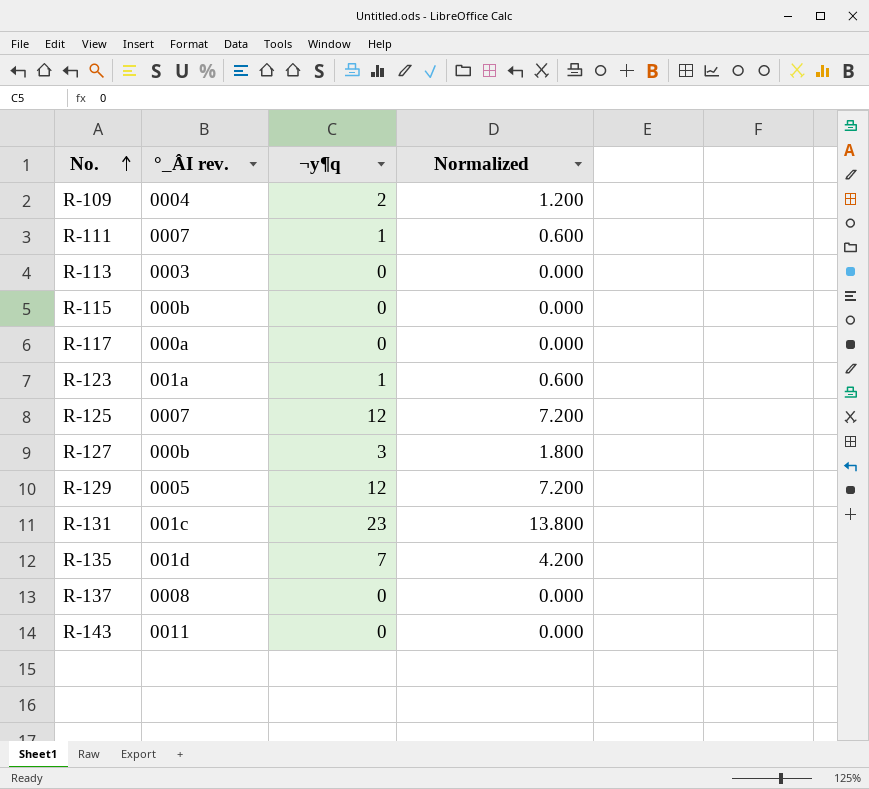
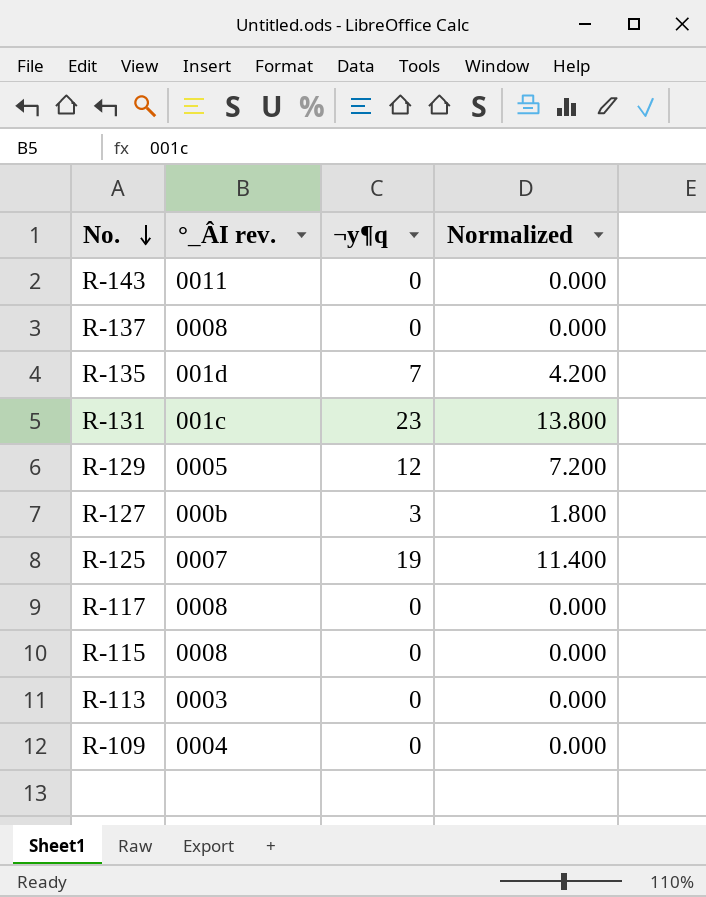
row order: No. ascending -> No. descending
row R-111: 0007 | 1 | 0.600 -> none
row R-123: 001a | 1 | 0.600 -> none
R-125 | ¬y¶q: 12 -> 19
R-125 | Normalized: 7.200 -> 11.400
R-117 | °_ÂI rev.: 000a -> 0008
R-115 | °_ÂI rev.: 000b -> 0008
R-109 | ¬y¶q: 2 -> 0
R-109 | Normalized: 1.200 -> 0.000

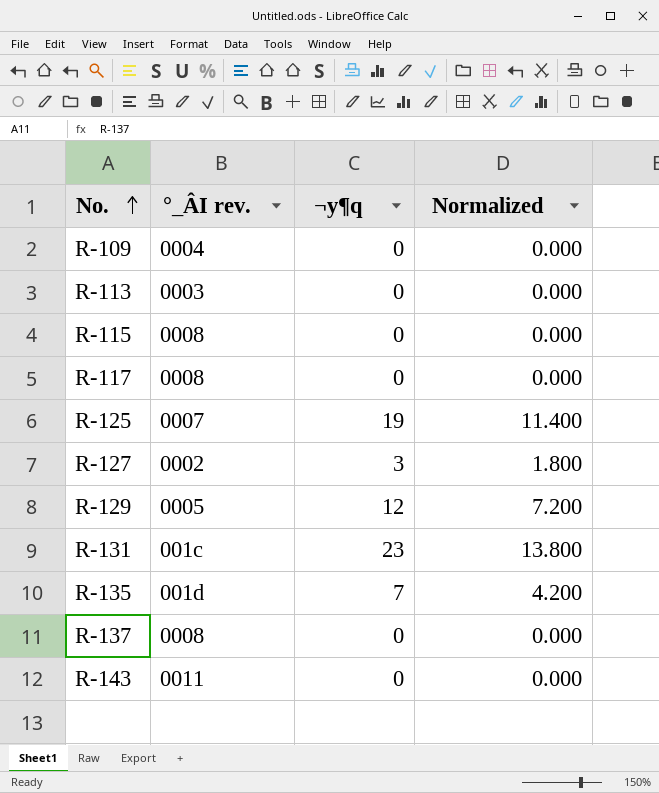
row order: No. descending -> No. ascending
R-127 | °_ÂI rev.: 000b -> 0002

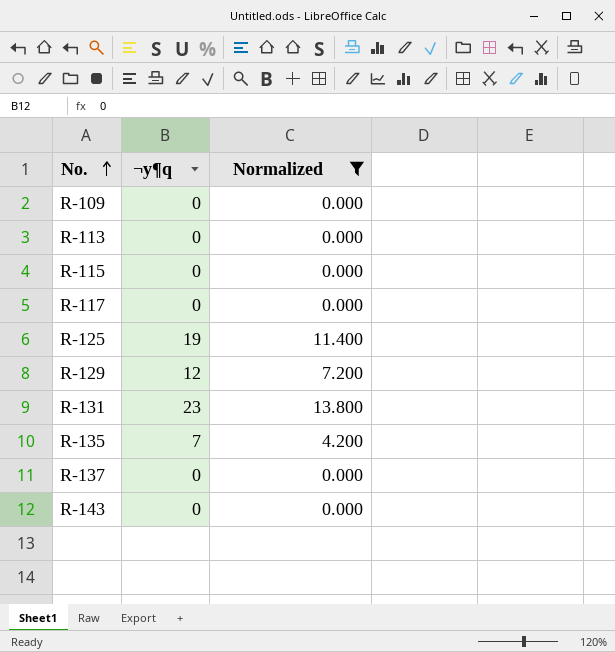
filter: none -> Normalized != 1.800
column °_ÂI rev. | position: 2 -> none

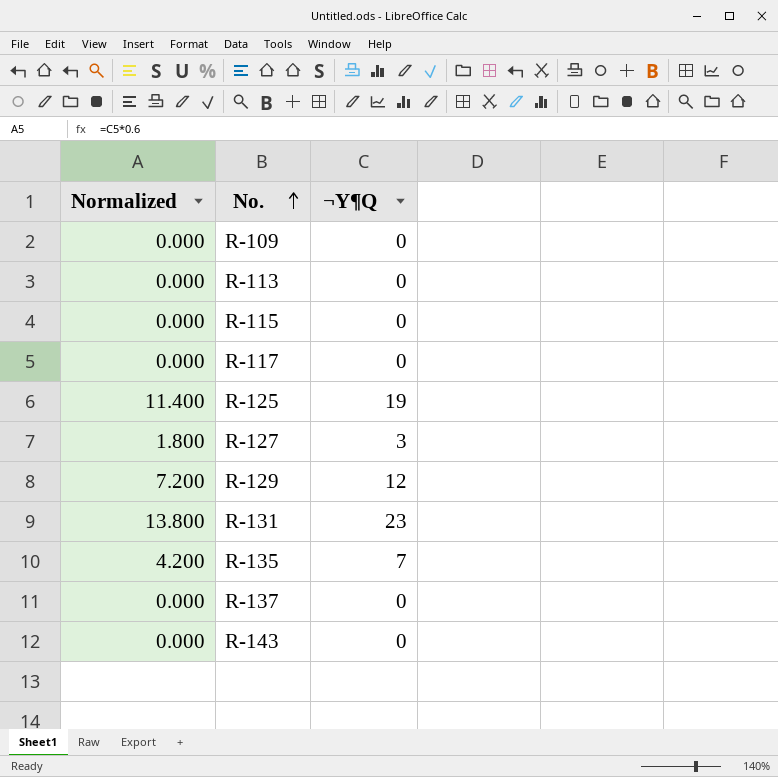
filter: Normalized != 1.800 -> none
column Normalized | position: 3 -> 1
column name: ¬y¶q -> ¬Y¶Q

